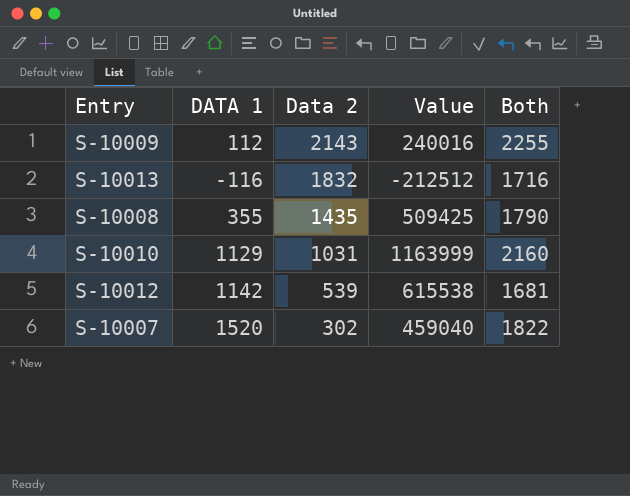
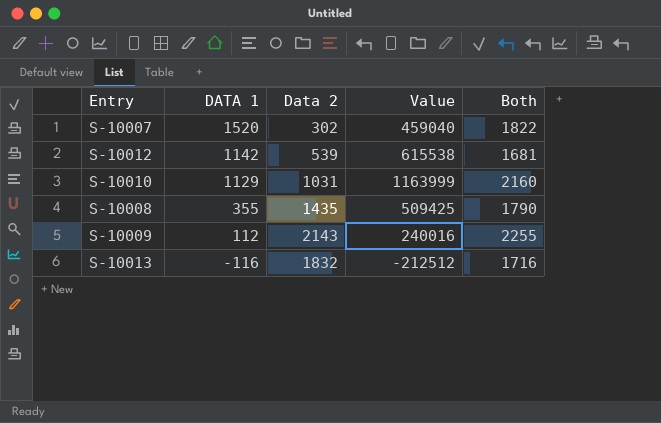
row order: Data 2 descending -> DATA 1 descending

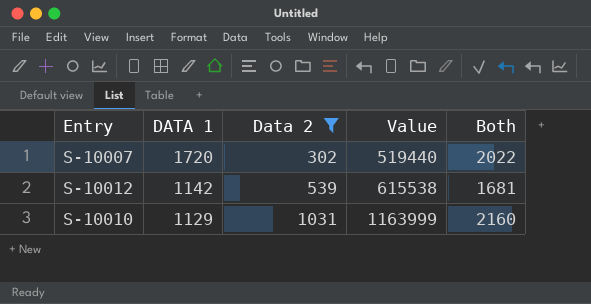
filter: none -> Data 2 <= 1031
S-10007 | DATA 1: 1520 -> 1720
S-10007 | Value: 459040 -> 519440
S-10007 | Both: 1822 -> 2022

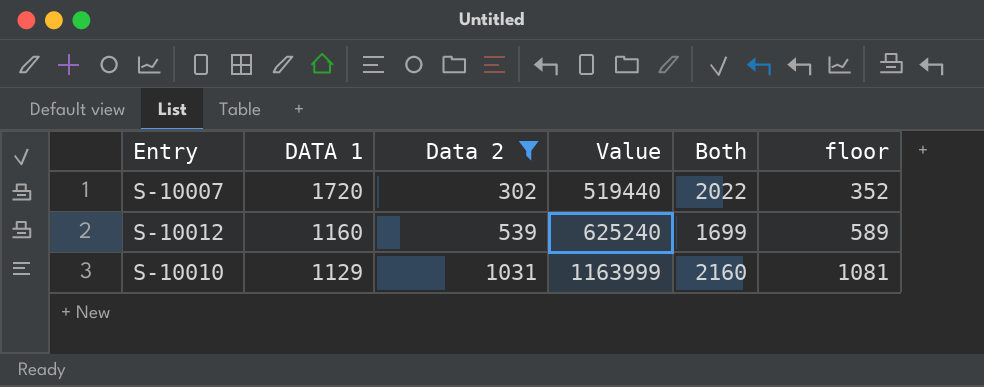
column floor | formula: none -> [Data 2] + 50
S-10012 | DATA 1: 1142 -> 1160
S-10012 | Value: 615538 -> 625240
S-10012 | Both: 1681 -> 1699

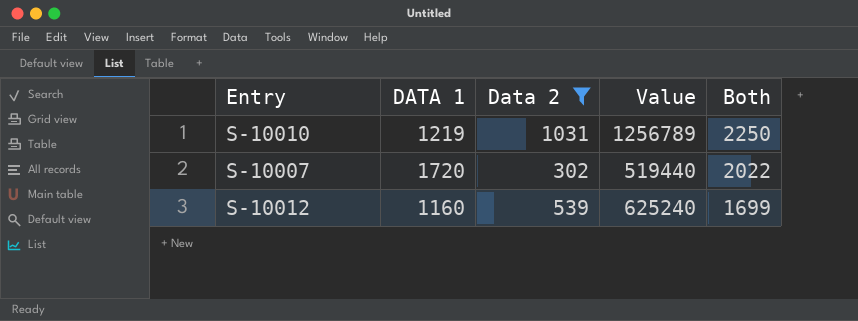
row order: DATA 1 descending -> Both descending
column floor | formula: [Data 2] + 50 -> none
S-10010 | DATA 1: 1129 -> 1219
S-10010 | Value: 1163999 -> 1256789
S-10010 | Both: 2160 -> 2250

